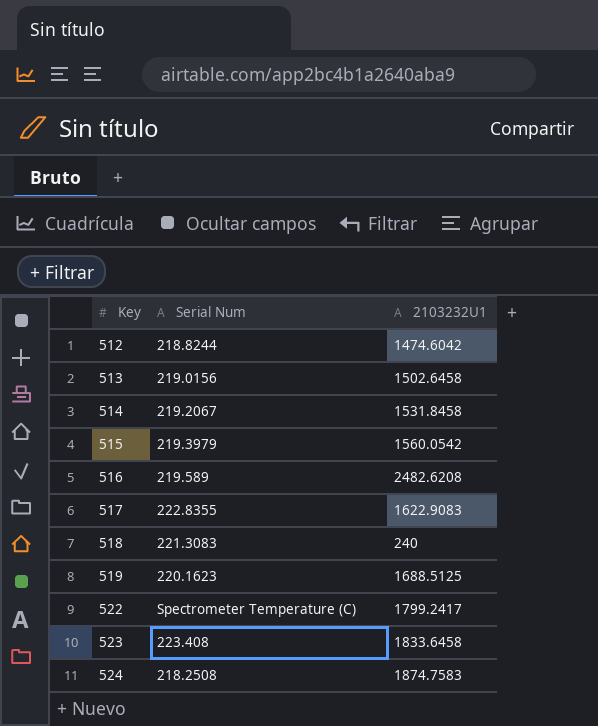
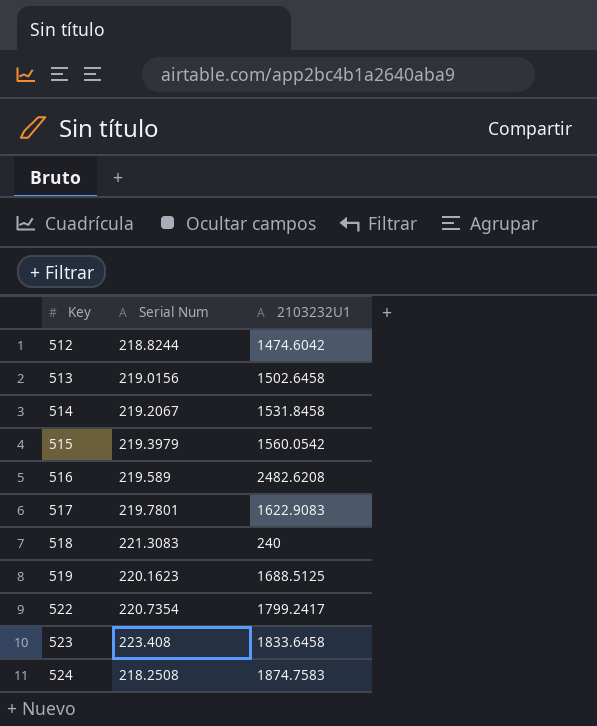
517 | Serial Num: 222.8355 -> 219.7801
522 | Serial Num: Spectrometer Temperature (C) -> 220.7354

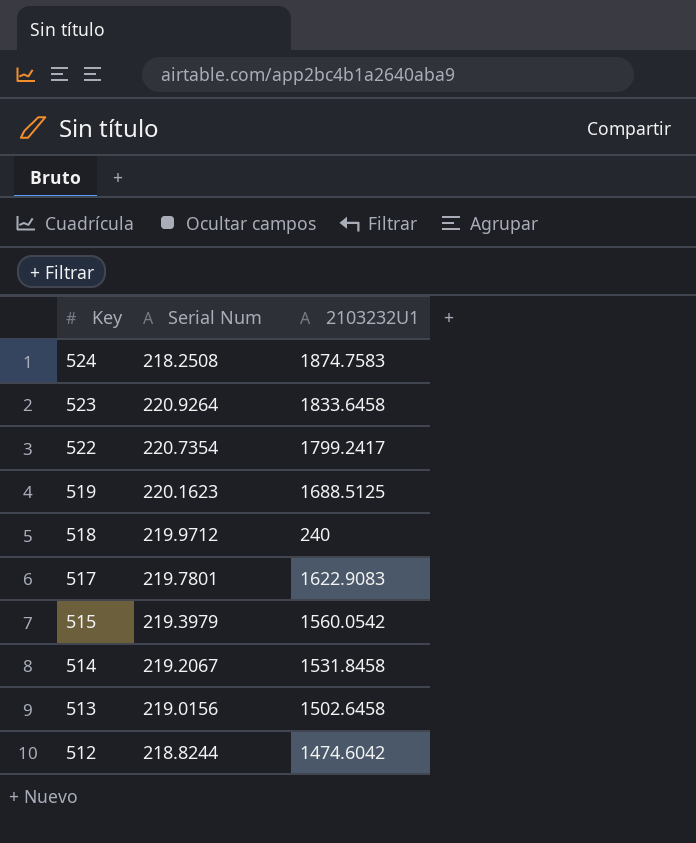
row order: Key ascending -> Key descending
row 516: 219.589 | 2482.6208 -> none
523 | Serial Num: 223.408 -> 220.9264
518 | Serial Num: 221.3083 -> 219.9712

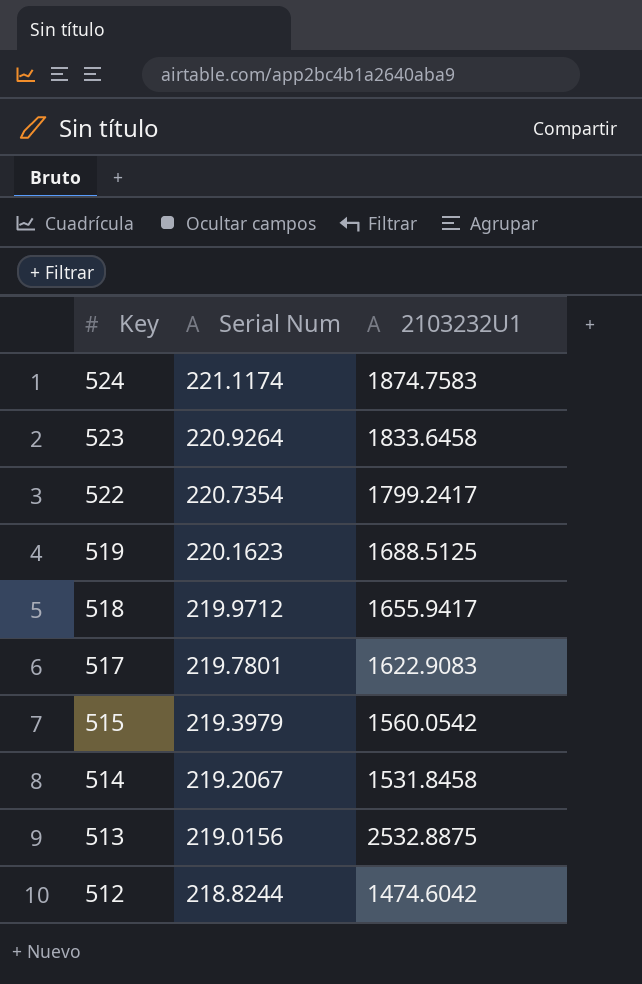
524 | Serial Num: 218.2508 -> 221.1174
518 | 2103232U1: 240 -> 1655.9417
513 | 2103232U1: 1502.6458 -> 2532.8875

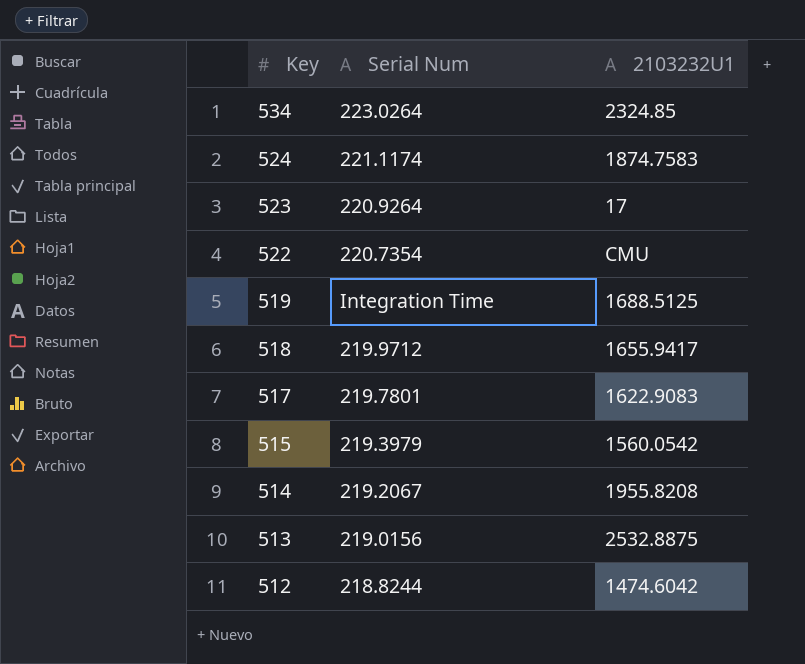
row 534: none -> 223.0264 | 2324.85
523 | 2103232U1: 1833.6458 -> 17
522 | 2103232U1: 1799.2417 -> CMU
519 | Serial Num: 220.1623 -> Integration Time
514 | 2103232U1: 1531.8458 -> 1955.8208

